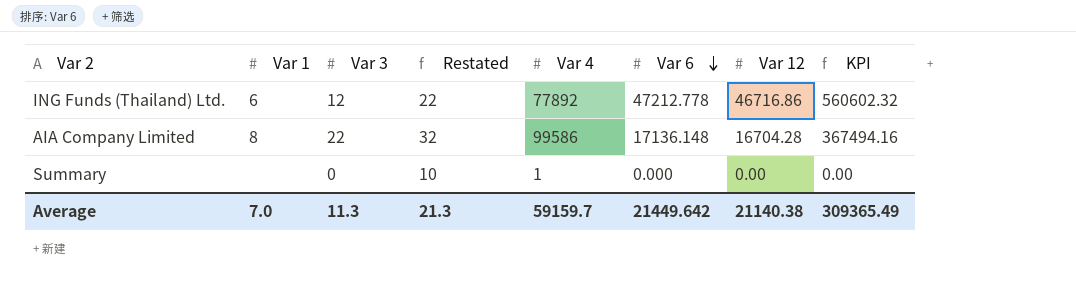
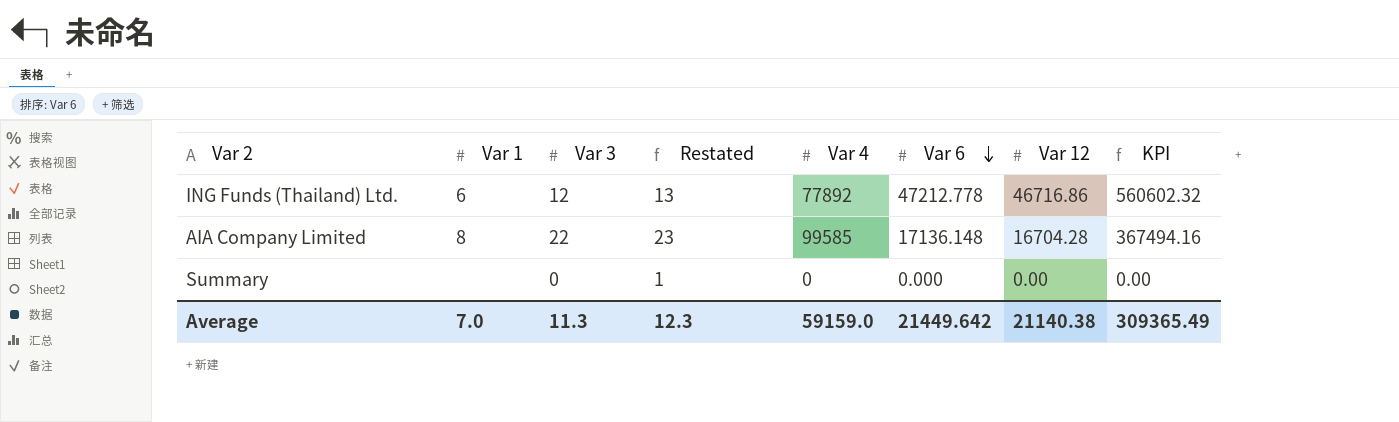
column Restated | formula: [Var 3] + 10 -> [Var 3] + 1
AIA Company Limited | Var 4: 99586 -> 99585
Summary | Var 4: 1 -> 0
Average | Restated: 21.3 -> 12.3
Average | Var 4: 59159.7 -> 59159.0

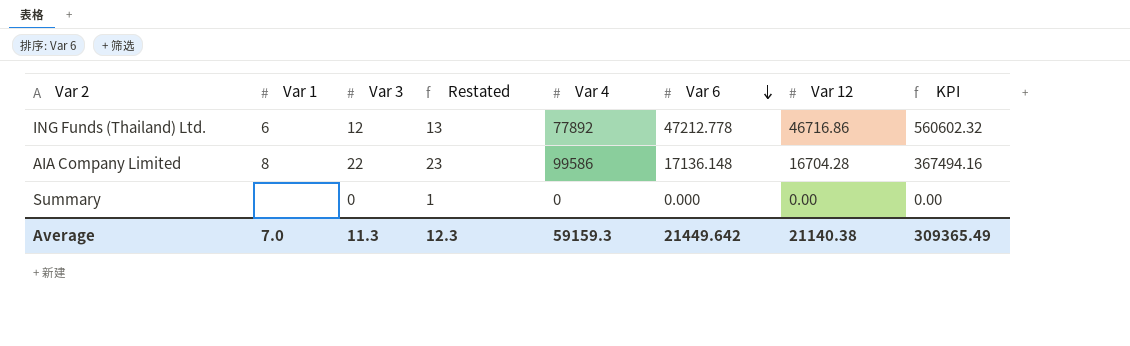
AIA Company Limited | Var 4: 99585 -> 99586
Average | Var 4: 59159.0 -> 59159.3

